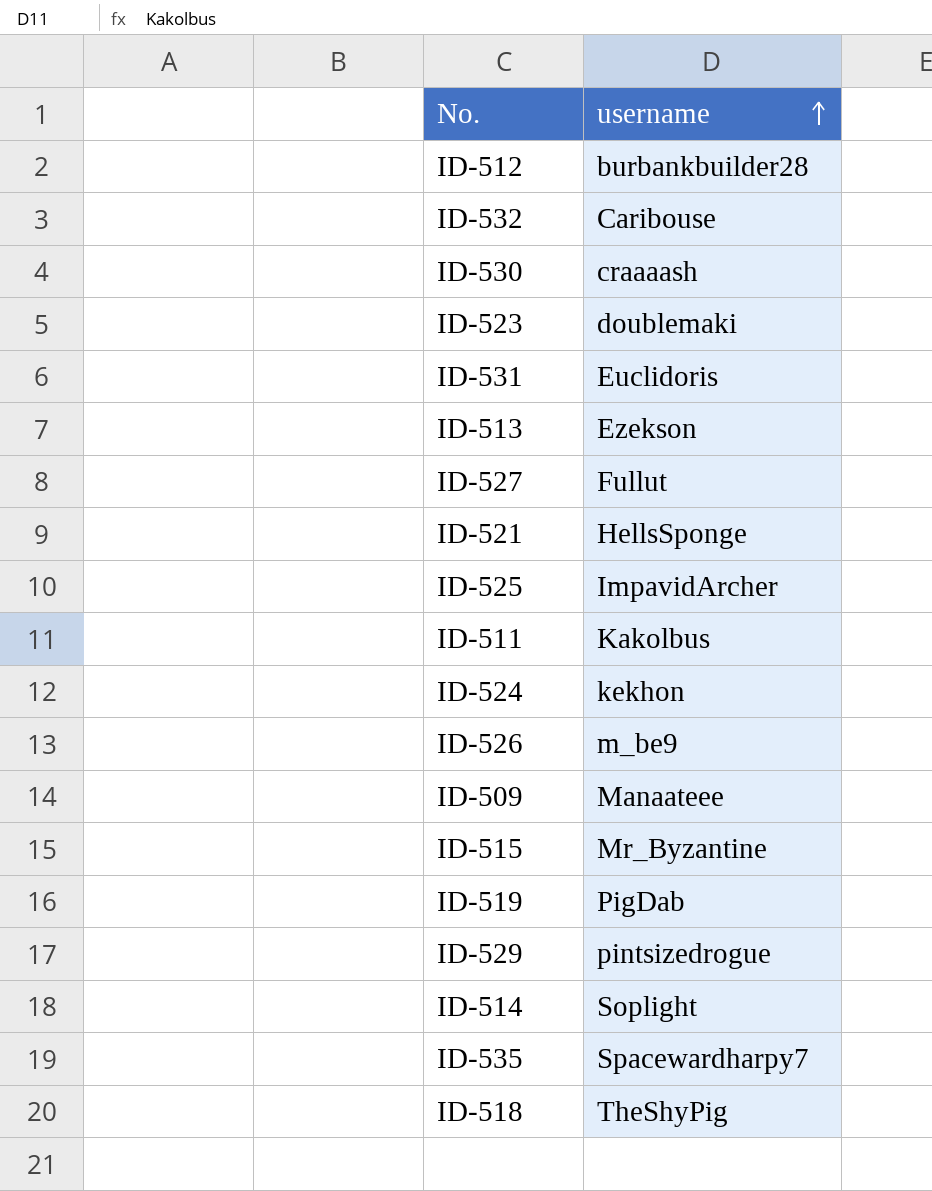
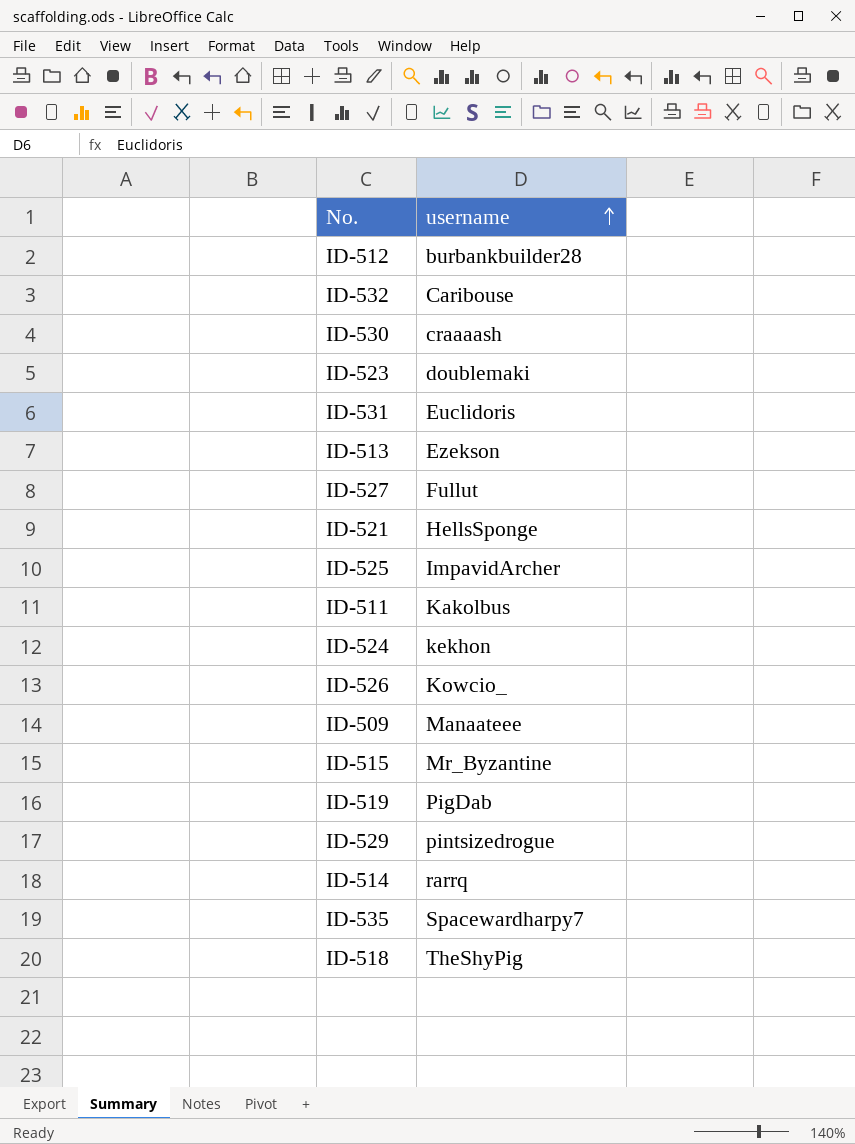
ID-526 | username: m_be9 -> Kowcio_
ID-514 | username: Soplight -> rarrq

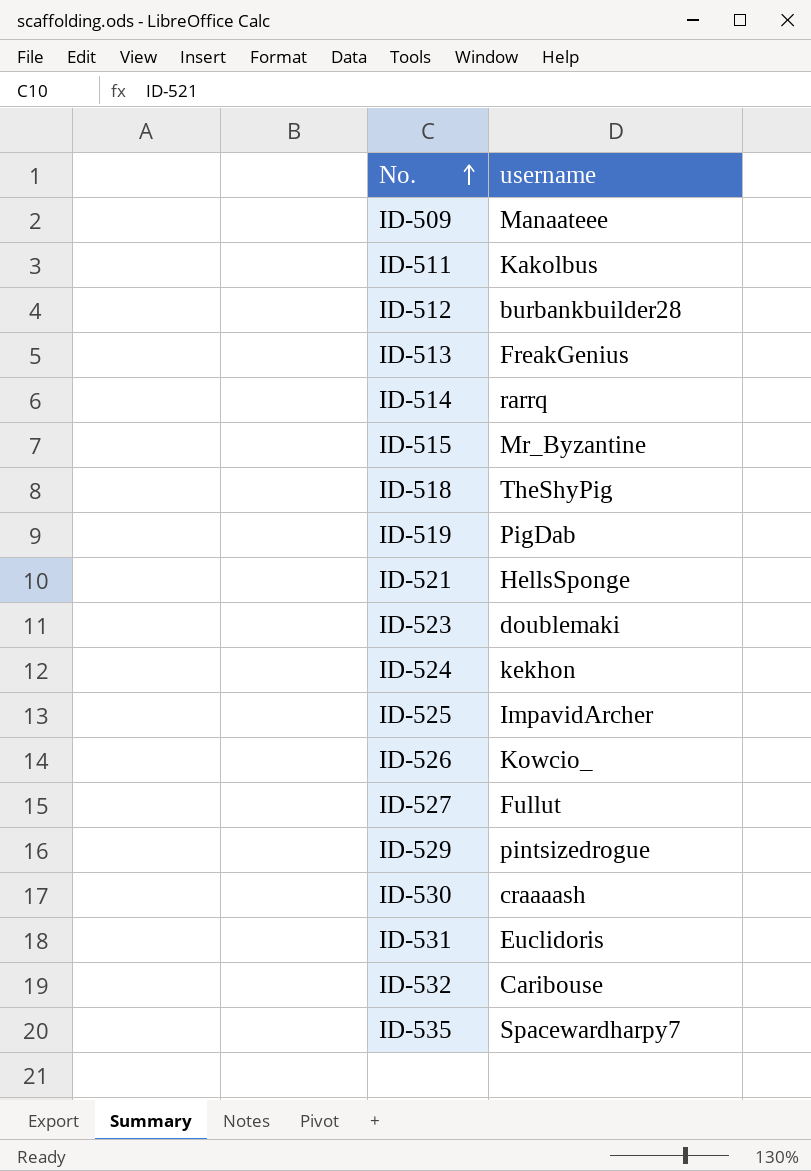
row order: username ascending -> No. ascending
ID-513 | username: Ezekson -> FreakGenius

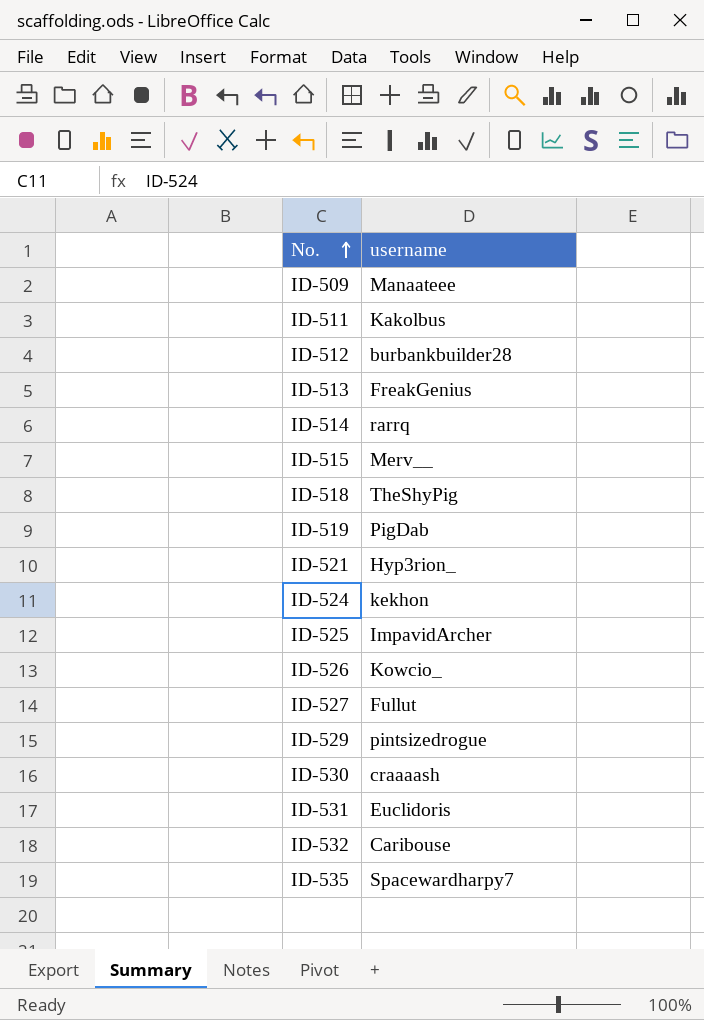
row ID-523: doublemaki -> none
ID-515 | username: Mr_Byzantine -> Merv__
ID-521 | username: HellsSponge -> Hyp3rion_

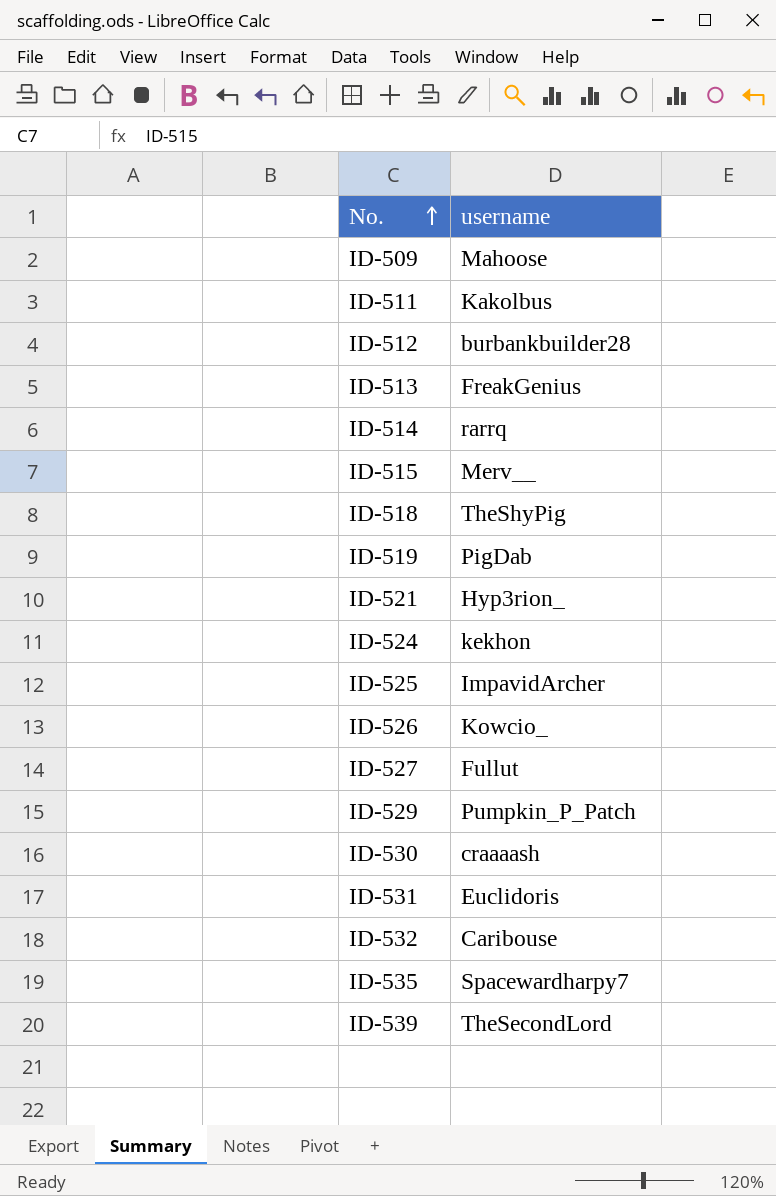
ID-509 | username: Manaateee -> Mahoose
ID-529 | username: pintsizedrogue -> Pumpkin_P_Patch
row ID-539: none -> TheSecondLord

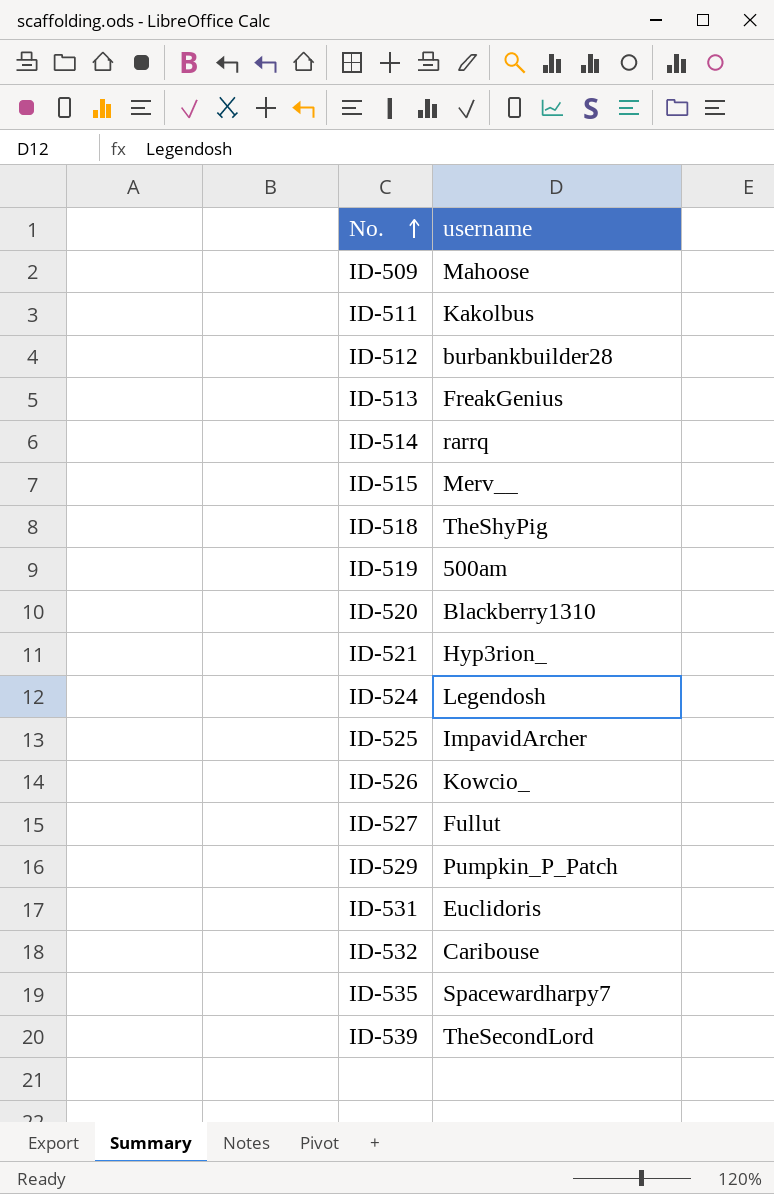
row ID-530: craaaash -> none
ID-519 | username: PigDab -> 500am
row ID-520: none -> Blackberry1310
ID-524 | username: kekhon -> Legendosh

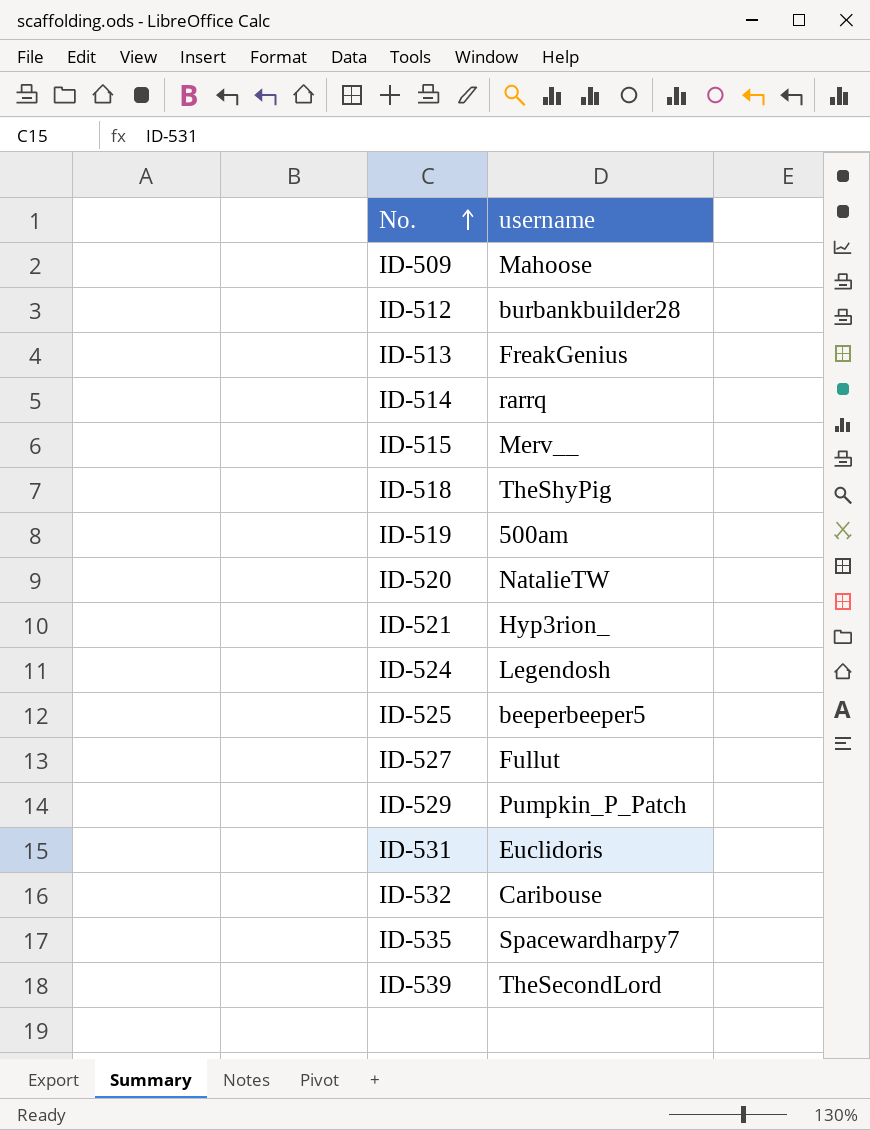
row ID-511: Kakolbus -> none
row ID-526: Kowcio_ -> none
ID-520 | username: Blackberry1310 -> NatalieTW
ID-525 | username: ImpavidArcher -> beeperbeeper5

